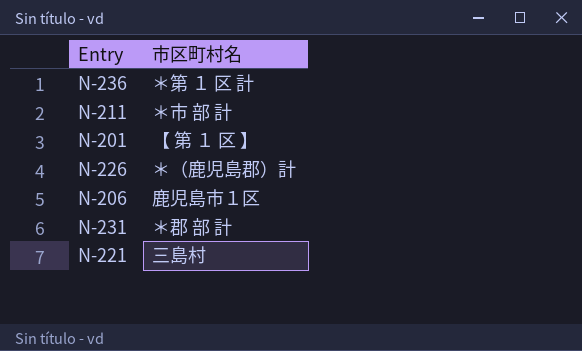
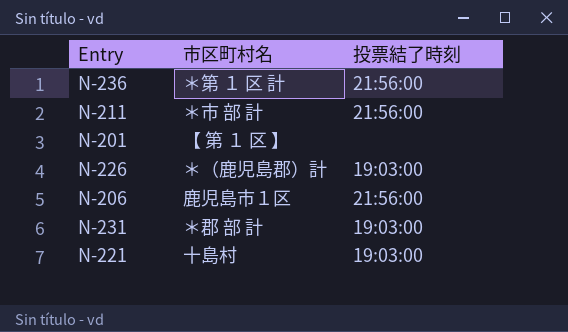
column 投票結了時刻 | position: none -> 3
N-221 | 市区町村名: 三島村 -> 十島村

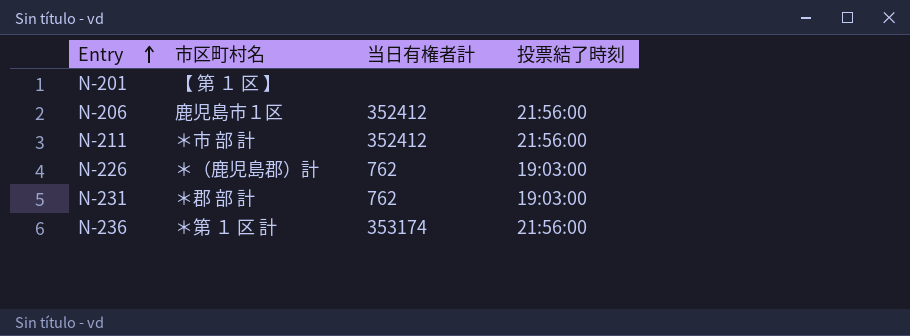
row order: none -> Entry ascending
column 当日有権者計 | position: none -> 3
row N-221: 十島村 | 19:03:00 -> none

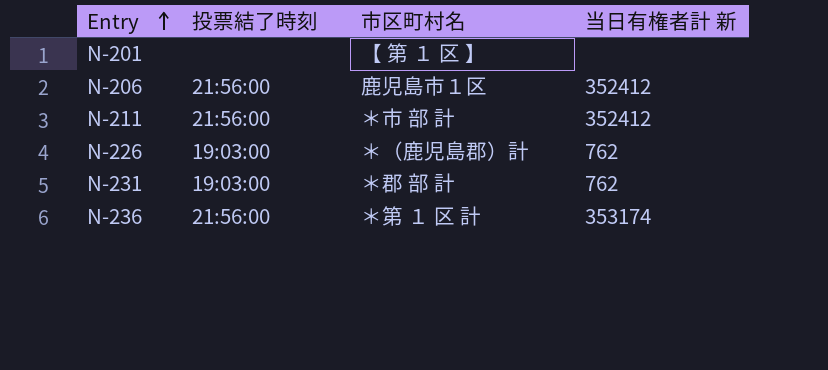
column 投票結了時刻 | position: 4 -> 2
column name: 当日有権者計 -> 当日有権者計 新

